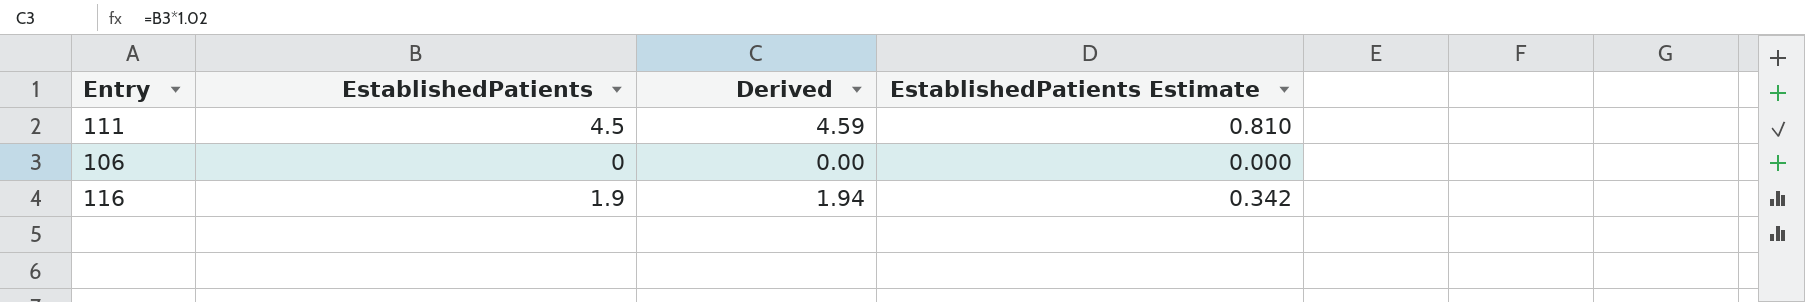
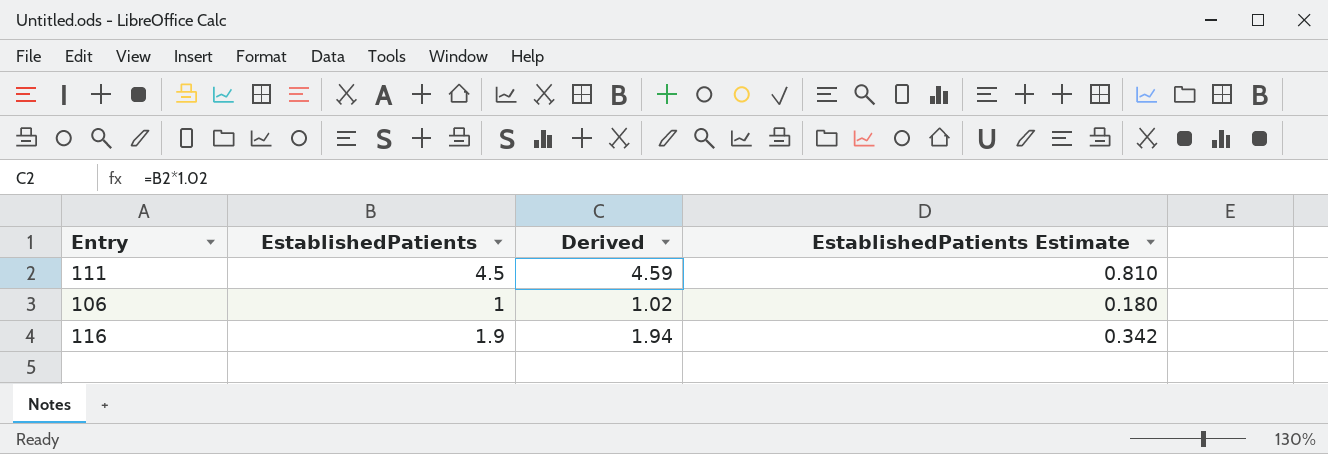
106 | EstablishedPatients: 0 -> 1
106 | Derived: 0.00 -> 1.02
106 | EstablishedPatients Estimate: 0.000 -> 0.180

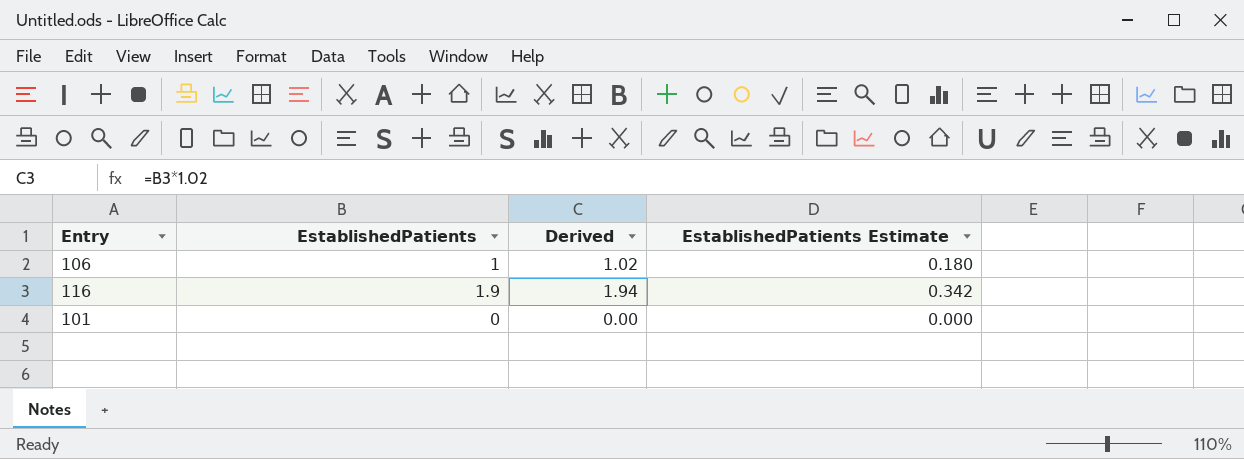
row 111: 4.5 | 4.59 | 0.810 -> none
row 101: none -> 0 | 0.00 | 0.000

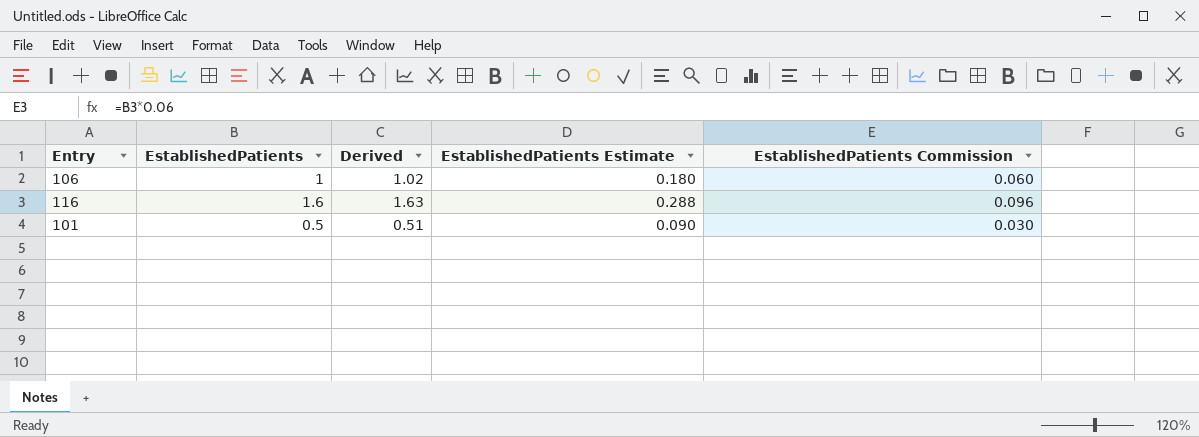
column EstablishedPatients Commission | formula: none -> [EstablishedPatients] * 0.06
116 | EstablishedPatients: 1.9 -> 1.6
116 | Derived: 1.94 -> 1.63
116 | EstablishedPatients Estimate: 0.342 -> 0.288
101 | EstablishedPatients: 0 -> 0.5
101 | Derived: 0.00 -> 0.51
101 | EstablishedPatients Estimate: 0.000 -> 0.090

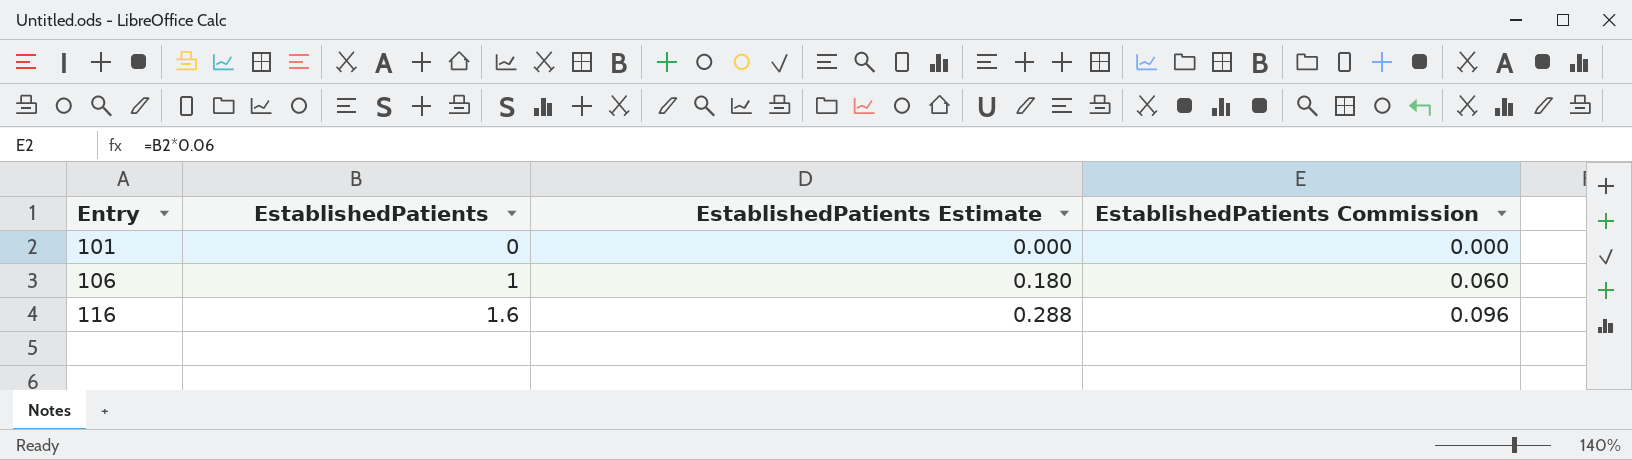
row order: none -> Entry ascending
column Derived | formula: [EstablishedPatients] * 1.02 -> none
101 | EstablishedPatients: 0.5 -> 0
101 | EstablishedPatients Estimate: 0.090 -> 0.000
101 | EstablishedPatients Commission: 0.030 -> 0.000

